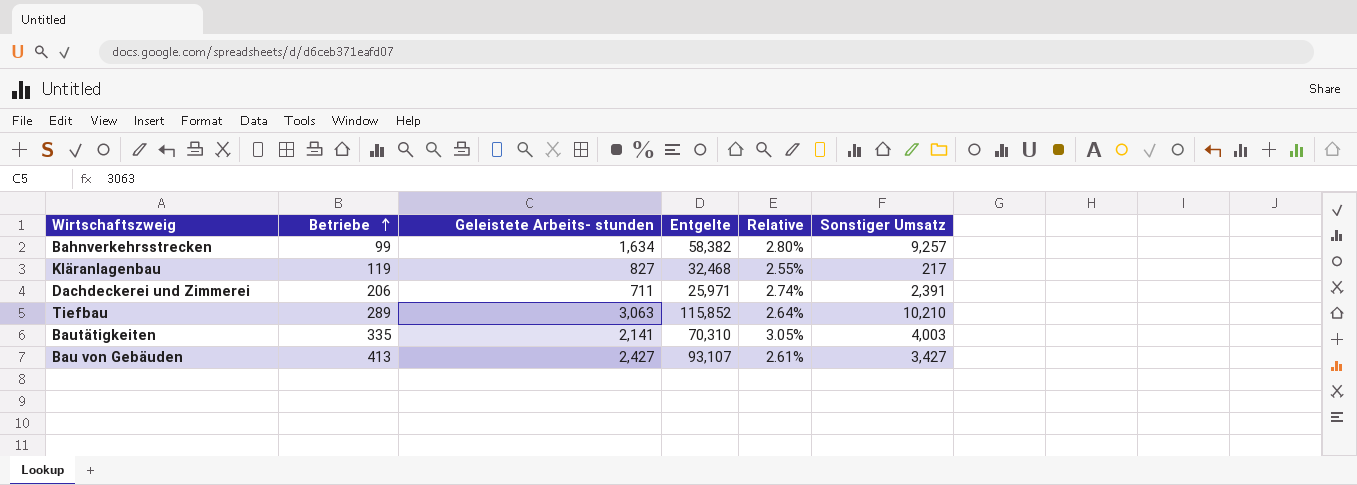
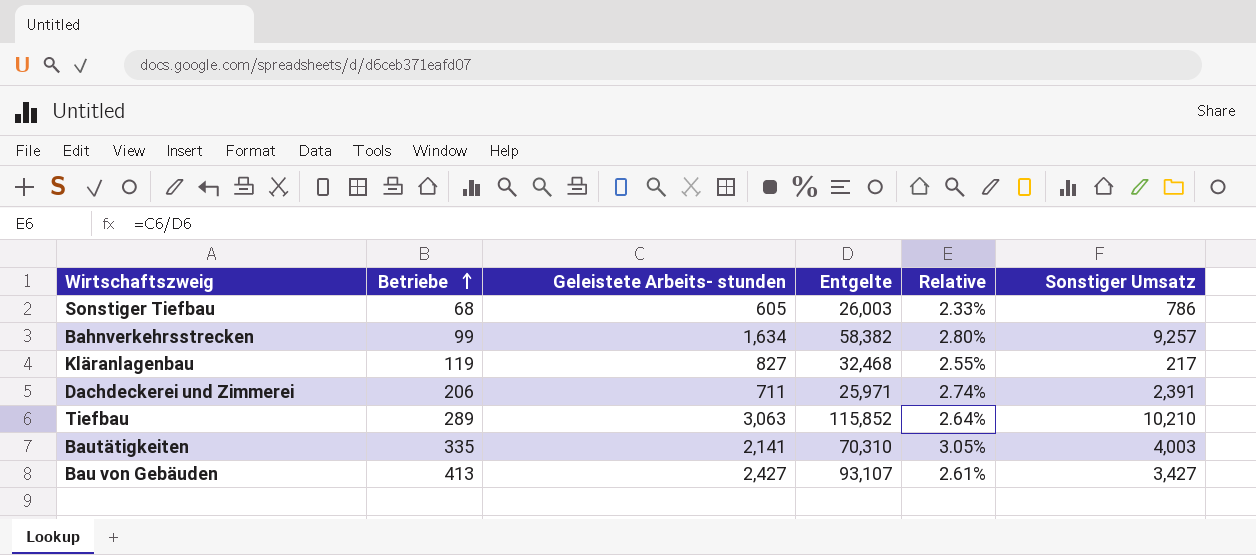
row Sonstiger Tiefbau: none -> 68 | 605 | 26,003 | 2.33% | 786

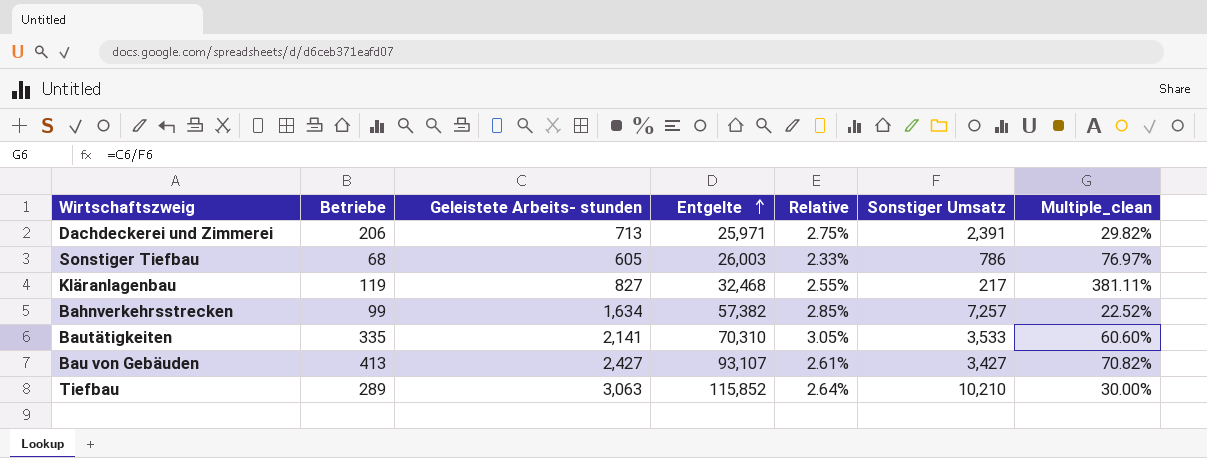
row order: Betriebe ascending -> Entgelte ascending
column Multiple_clean | formula: none -> [Geleistete Arbeits- stunden] / [Sonstiger Umsatz]
Dachdeckerei und Zimmerei | Geleistete Arbeits- stunden: 711 -> 713
Dachdeckerei und Zimmerei | Relative: 2.74% -> 2.75%
Bahnverkehrsstrecken | Entgelte: 58,382 -> 57,382
Bahnverkehrsstrecken | Relative: 2.80% -> 2.85%
Bahnverkehrsstrecken | Sonstiger Umsatz: 9,257 -> 7,257
Bautätigkeiten | Sonstiger Umsatz: 4,003 -> 3,533

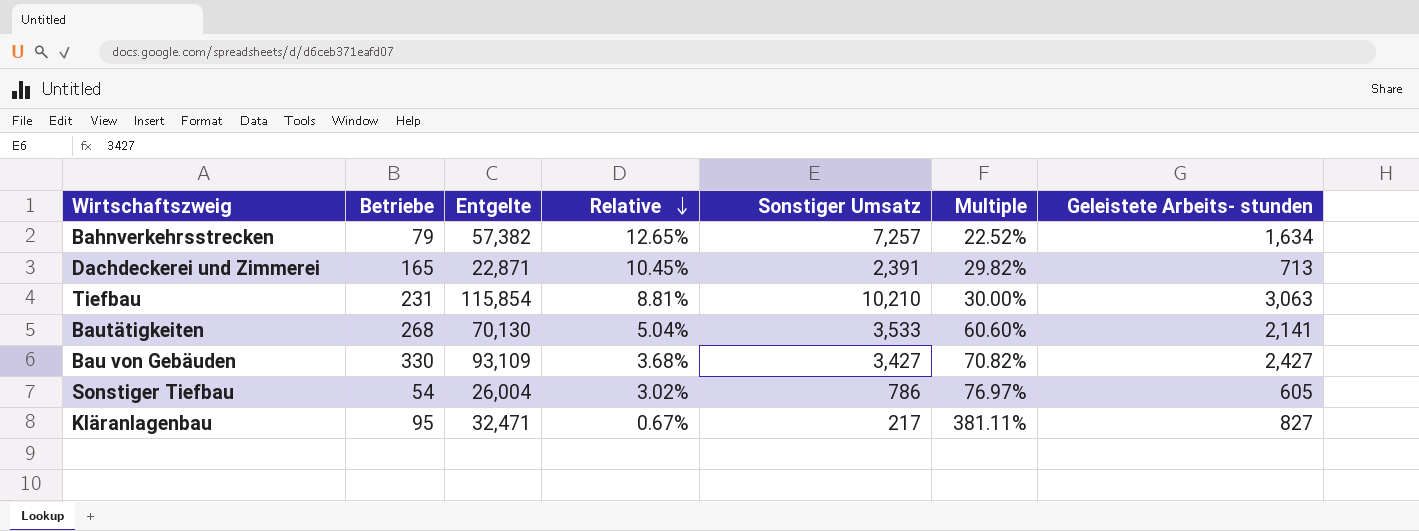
row order: Entgelte ascending -> Relative descending
column Relative | formula: [Geleistete Arbeits- stunden] / [Entgelte] -> [Sonstiger Umsatz] / [Entgelte]
column name: Multiple_clean -> Multiple
column Geleistete Arbeits- stunden | position: 3 -> 7
Bahnverkehrsstrecken | Betriebe: 99 -> 79
Dachdeckerei und Zimmerei | Betriebe: 206 -> 165
Dachdeckerei und Zimmerei | Entgelte: 25,971 -> 22,871
Tiefbau | Betriebe: 289 -> 231
Tiefbau | Entgelte: 115,852 -> 115,854
Bautätigkeiten | Betriebe: 335 -> 268
Bautätigkeiten | Entgelte: 70,310 -> 70,130
Bau von Gebäuden | Betriebe: 413 -> 330
Bau von Gebäuden | Entgelte: 93,107 -> 93,109
Sonstiger Tiefbau | Betriebe: 68 -> 54
Sonstiger Tiefbau | Entgelte: 26,003 -> 26,004
Kläranlagenbau | Betriebe: 119 -> 95
Kläranlagenbau | Entgelte: 32,468 -> 32,471

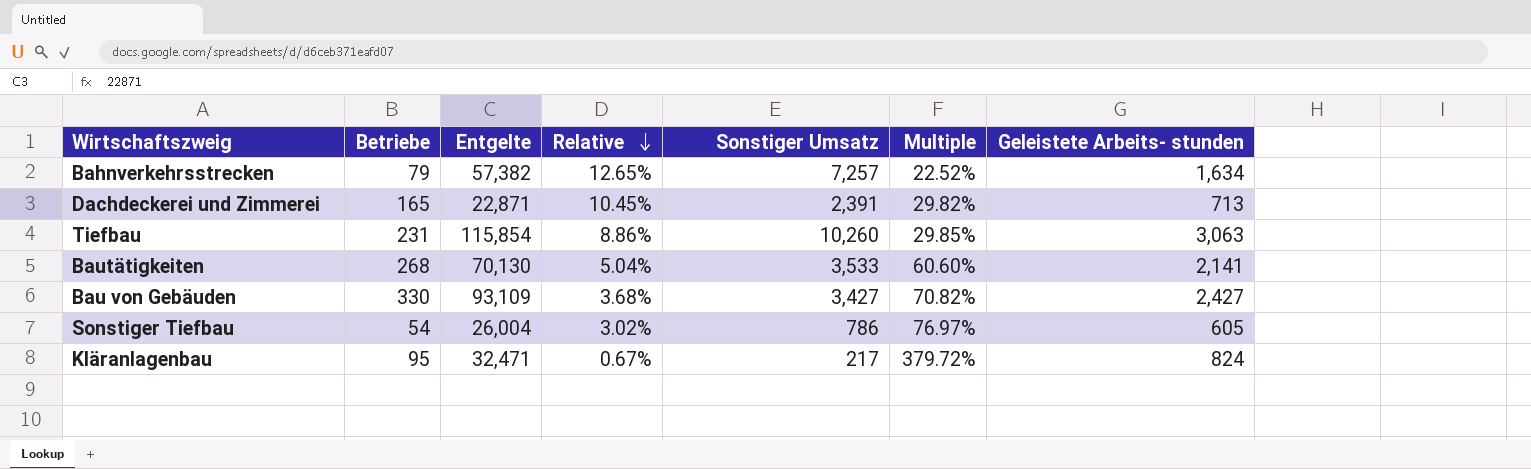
Tiefbau | Relative: 8.81% -> 8.86%
Tiefbau | Sonstiger Umsatz: 10,210 -> 10,260
Tiefbau | Multiple: 30.00% -> 29.85%
Kläranlagenbau | Multiple: 381.11% -> 379.72%
Kläranlagenbau | Geleistete Arbeits- stunden: 827 -> 824

